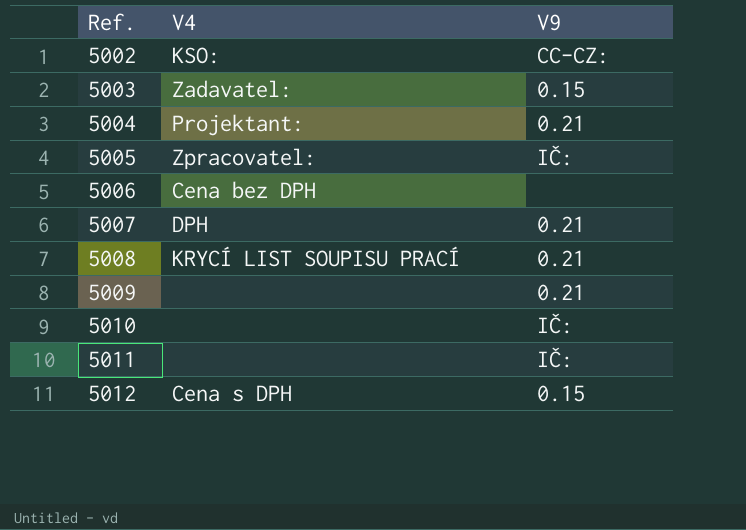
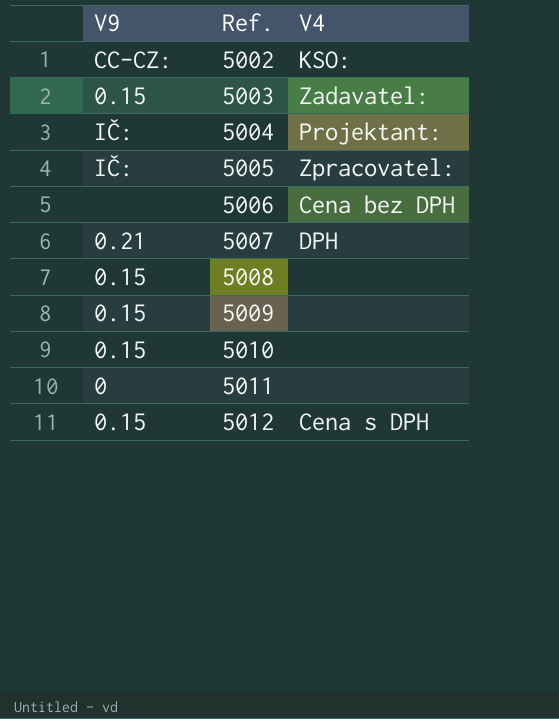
column V9 | position: 3 -> 1
5004 | V9: 0.21 -> IČ:
5008 | V9: 0.21 -> 0.15
5008 | V4: KRYCÍ LIST SOUPISU PRACÍ -> none
5009 | V9: 0.21 -> 0.15
5010 | V9: IČ: -> 0.15
5011 | V9: IČ: -> 0

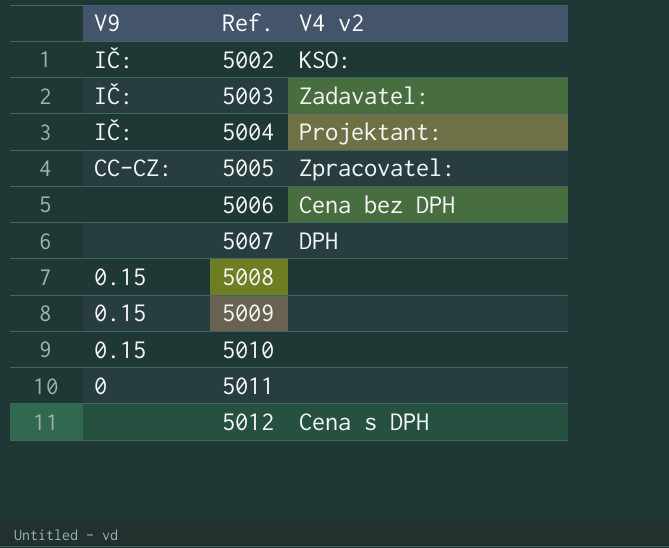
column name: V4 -> V4 v2
5002 | V9: CC-CZ: -> IČ:
5003 | V9: 0.15 -> IČ:
5005 | V9: IČ: -> CC-CZ:
5007 | V9: 0.21 -> none
5012 | V9: 0.15 -> none

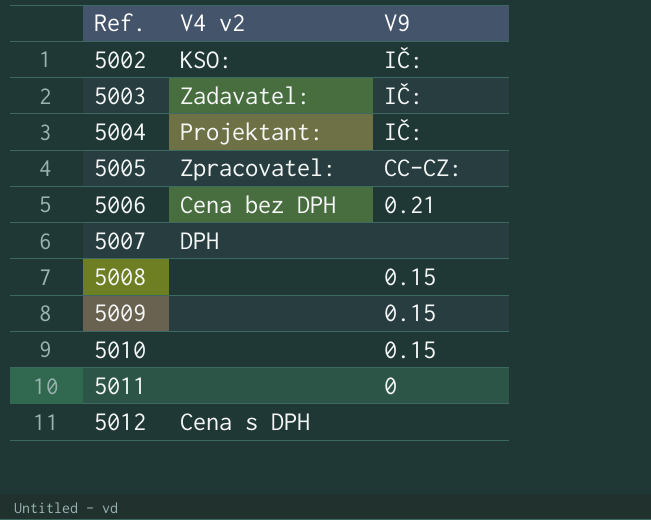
column V9 | position: 1 -> 3
5006 | V9: none -> 0.21

